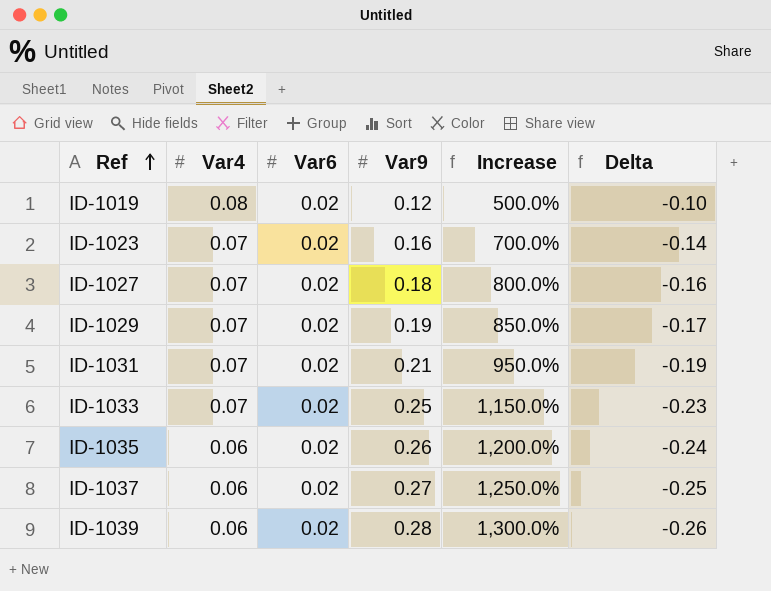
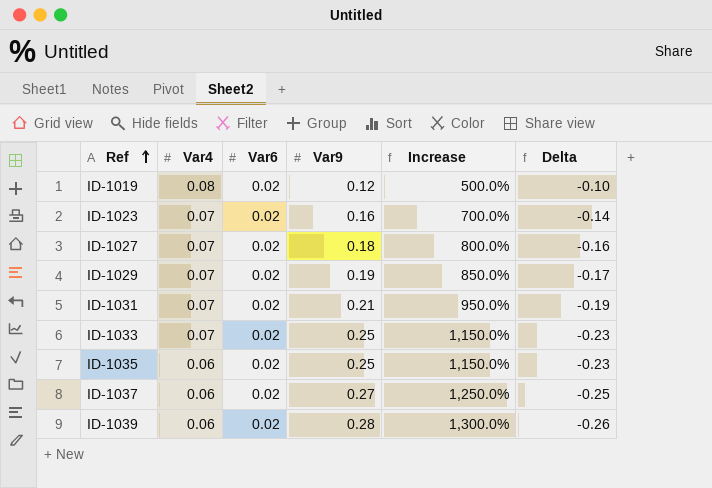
ID-1035 | Var9: 0.26 -> 0.25
ID-1035 | Increase: 1,200.0% -> 1,150.0%
ID-1035 | Delta: -0.24 -> -0.23

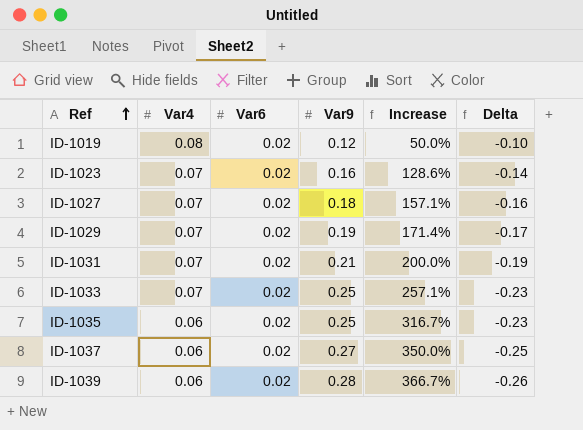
column Increase | formula: ([Var9] - [Var6]) / [Var6] -> ([Var9] - [Var4]) / [Var4]

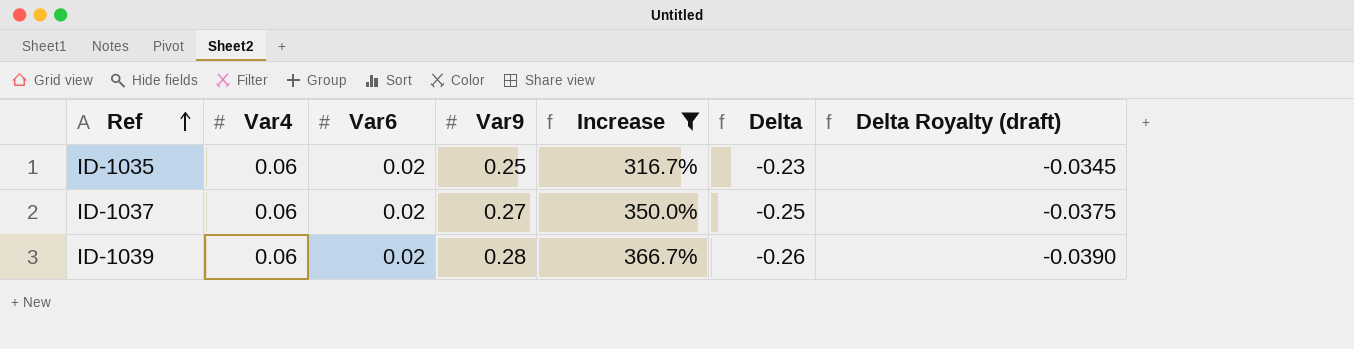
filter: none -> Increase >= 316.7%
column Delta Royalty (draft) | formula: none -> [Delta] * 0.15

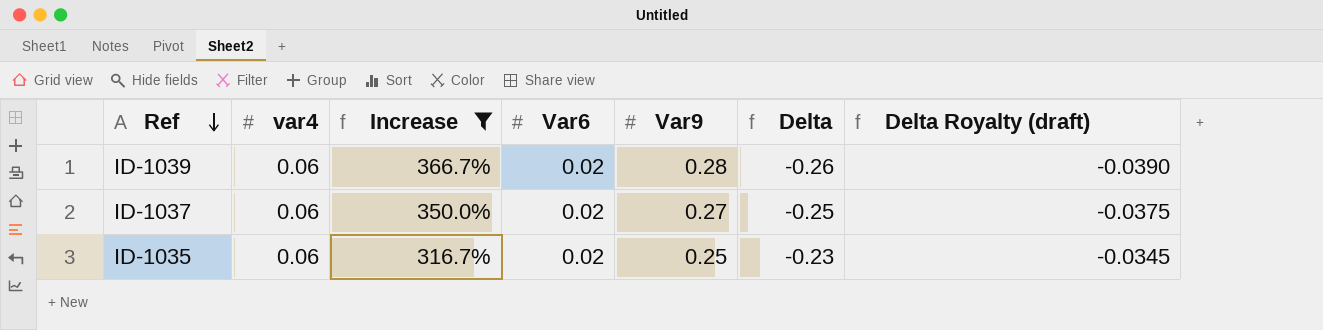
row order: Ref ascending -> Ref descending
column name: Var4 -> var4
column Increase | position: 5 -> 3

